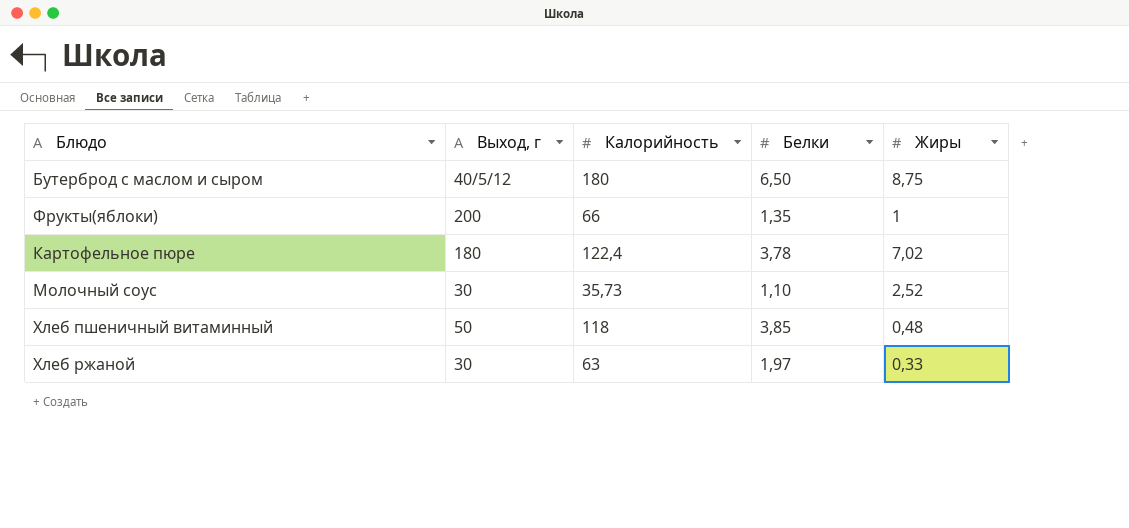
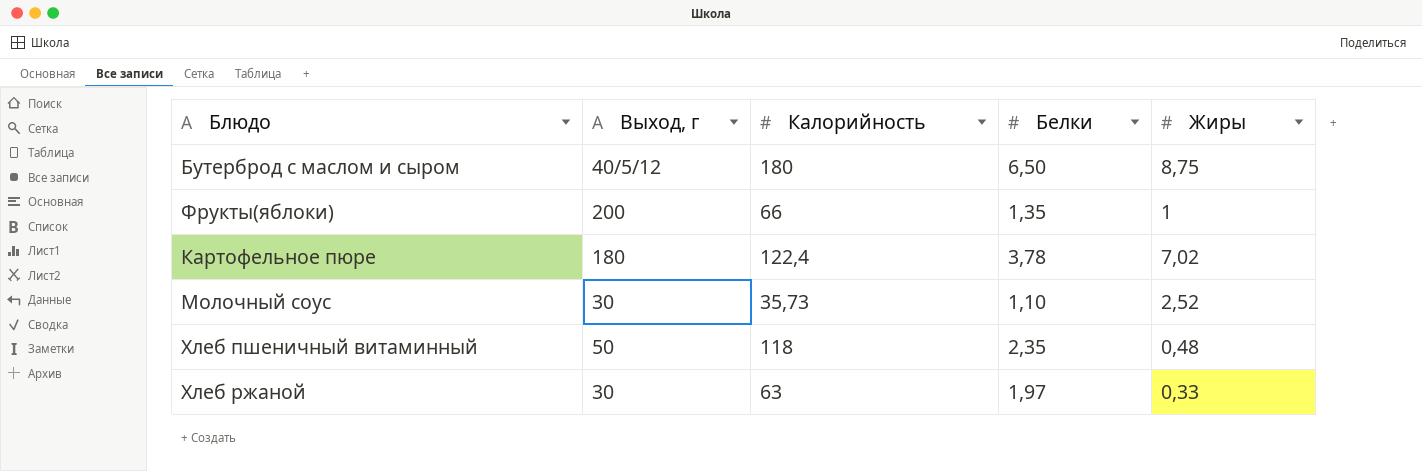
Хлеб пшеничный витаминный | Белки: 3,85 -> 2,35

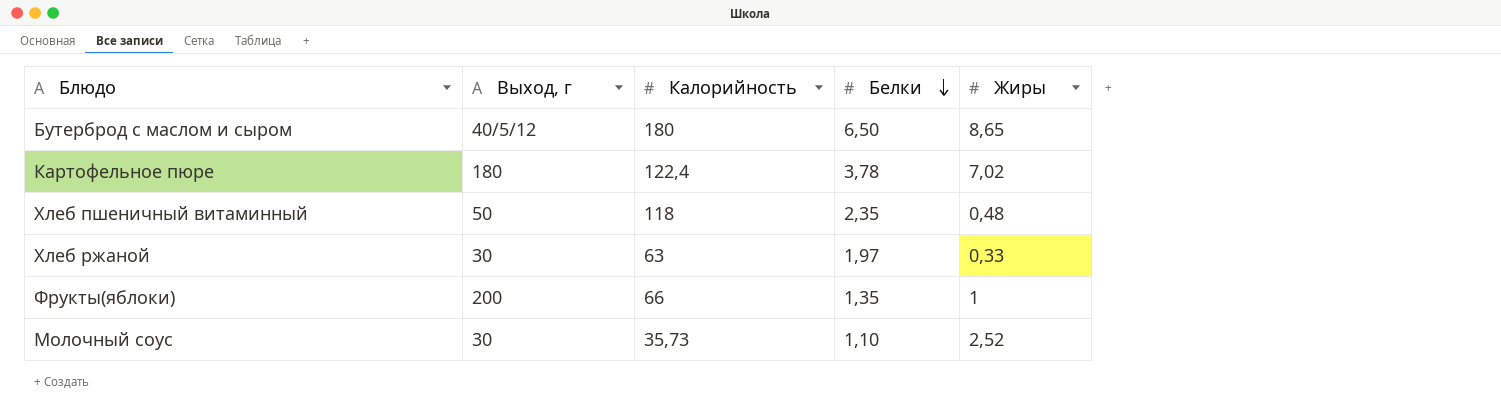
row order: none -> Белки descending
Бутерброд с маслом и сыром | Жиры: 8,75 -> 8,65

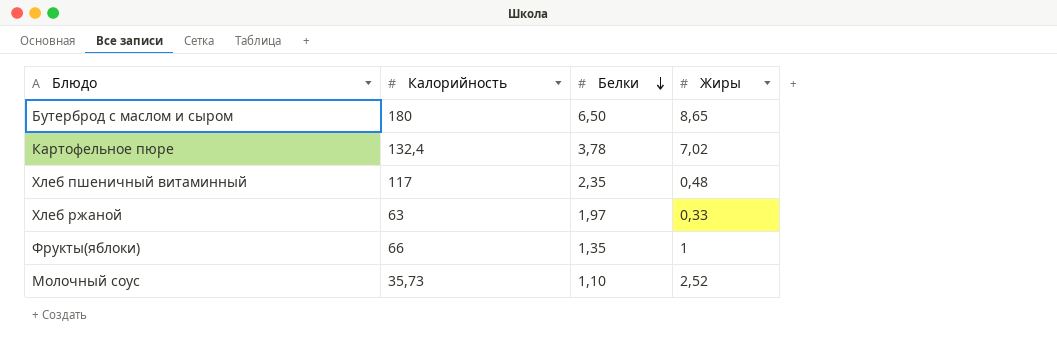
column Выход, г | position: 2 -> none
Картофельное пюре | Калорийность: 122,4 -> 132,4
Хлеб пшеничный витаминный | Калорийность: 118 -> 117

